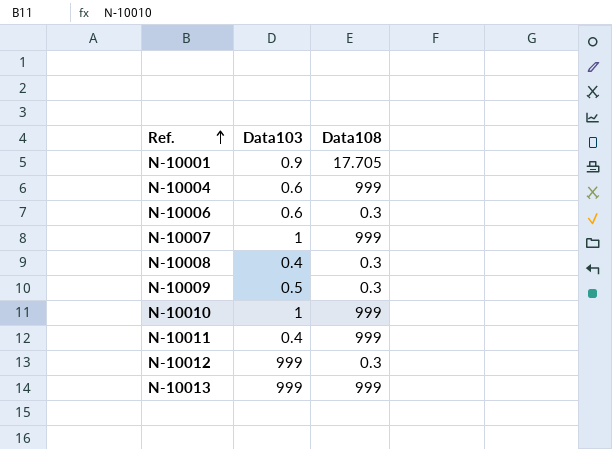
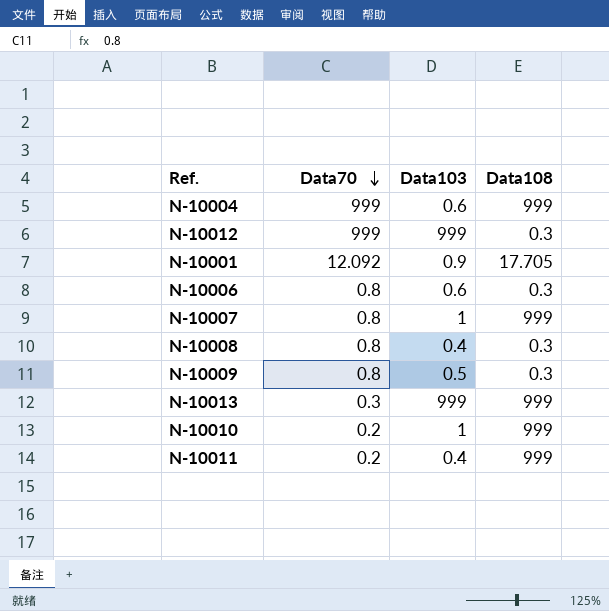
row order: Ref. ascending -> Data70 descending
column Data70 | position: none -> 2

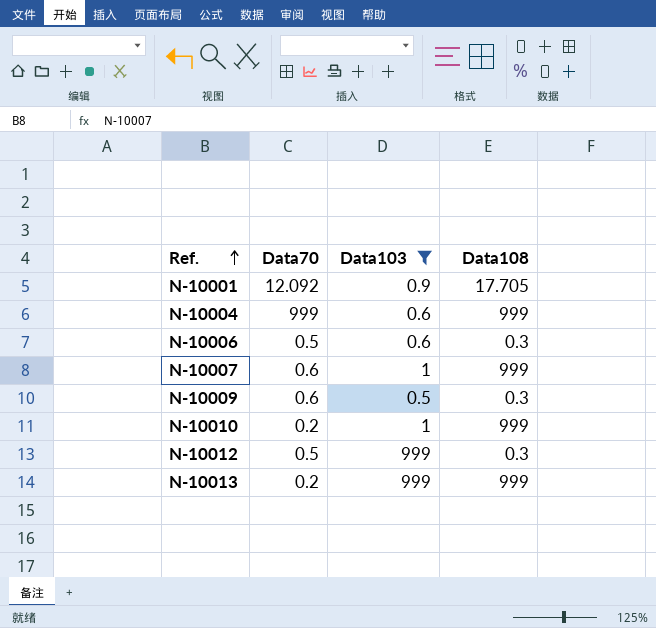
filter: none -> Data103 != 0.4
row order: Data70 descending -> Ref. ascending
N-10006 | Data70: 0.8 -> 0.5
N-10007 | Data70: 0.8 -> 0.6
N-10009 | Data70: 0.8 -> 0.6
N-10012 | Data70: 999 -> 0.5
N-10013 | Data70: 0.3 -> 0.2

